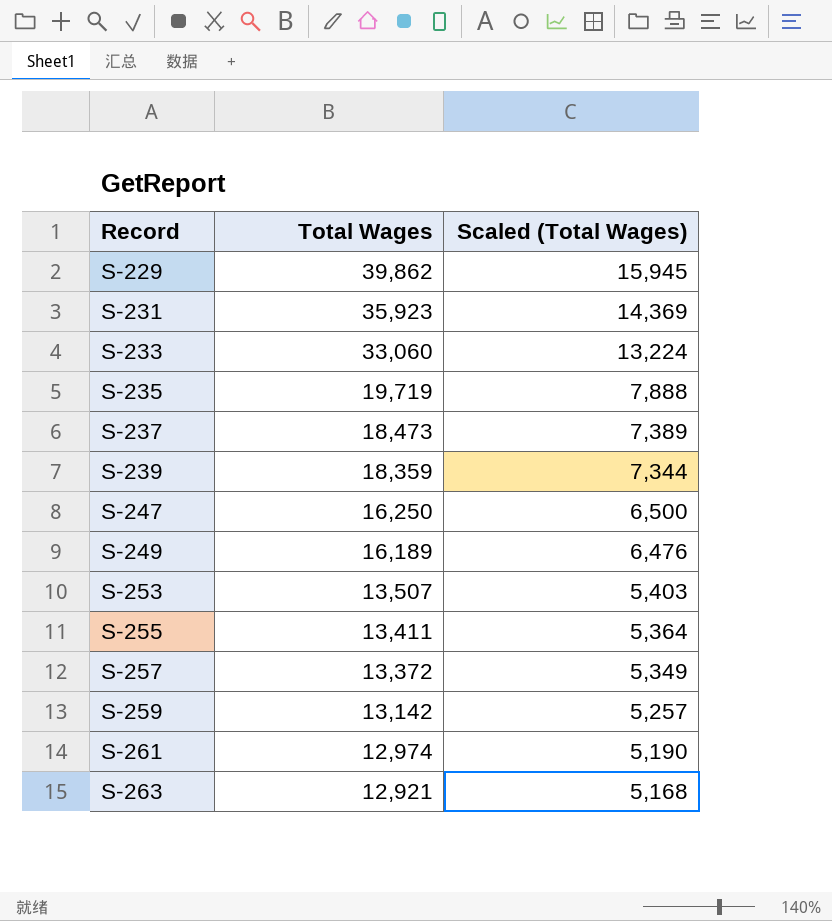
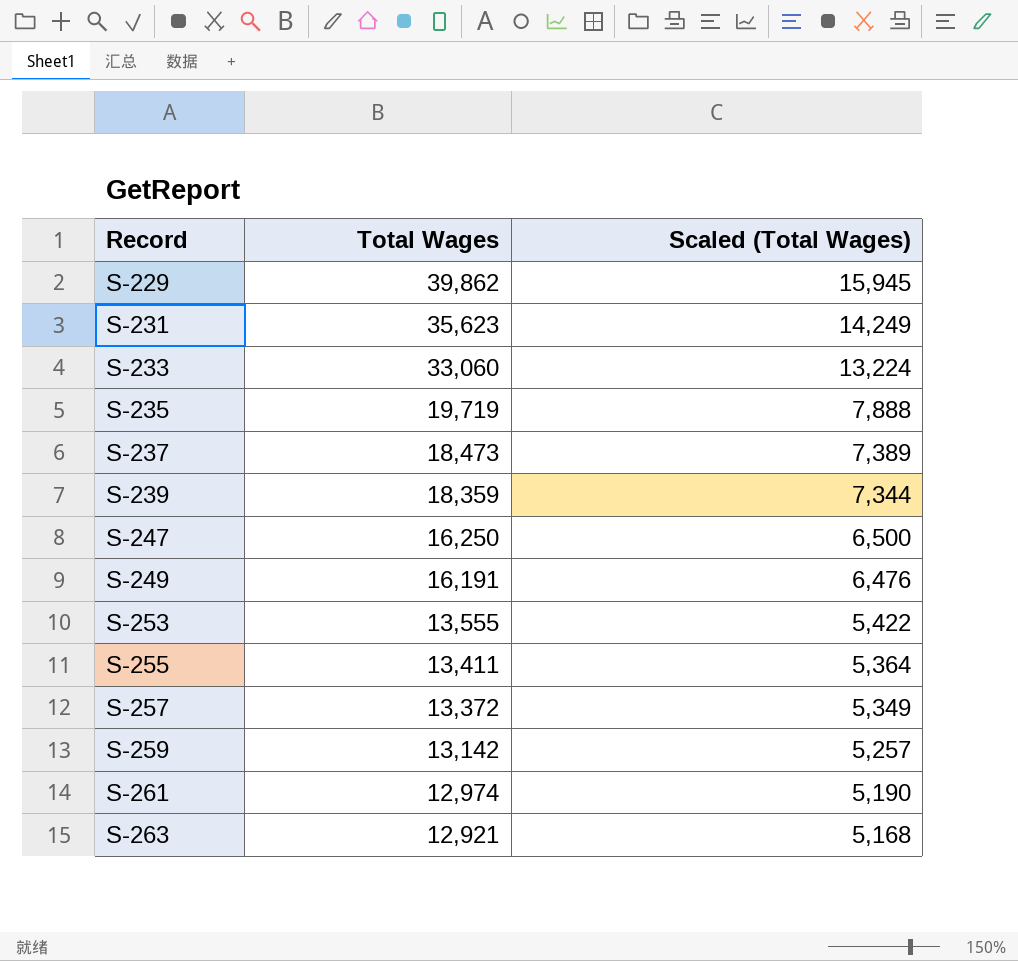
S-231 | Total Wages: 35,923 -> 35,623
S-231 | Scaled (Total Wages): 14,369 -> 14,249
S-249 | Total Wages: 16,189 -> 16,191
S-253 | Total Wages: 13,507 -> 13,555
S-253 | Scaled (Total Wages): 5,403 -> 5,422

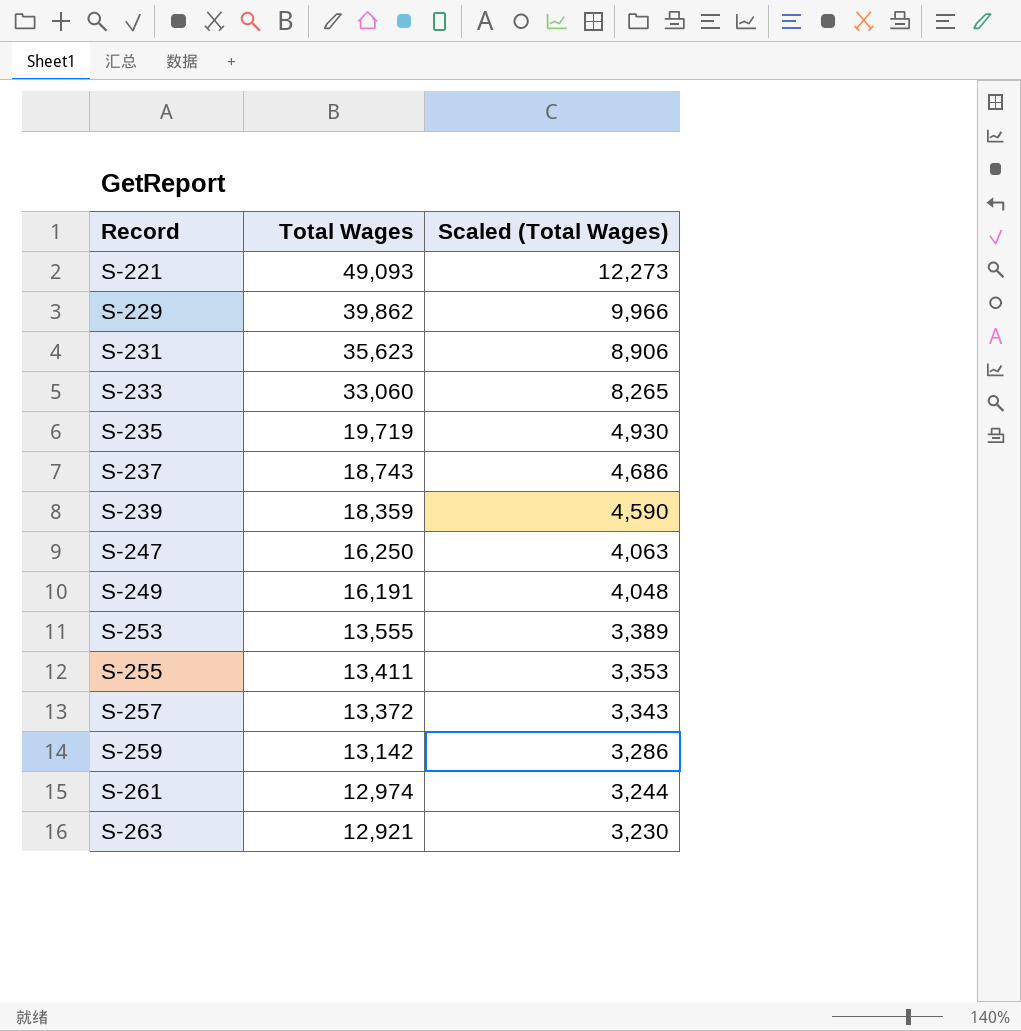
column Scaled (Total Wages) | formula: [Total Wages] * 0.4 -> [Total Wages] * 0.25
row S-221: none -> 49,093 | 12,273
S-237 | Total Wages: 18,473 -> 18,743

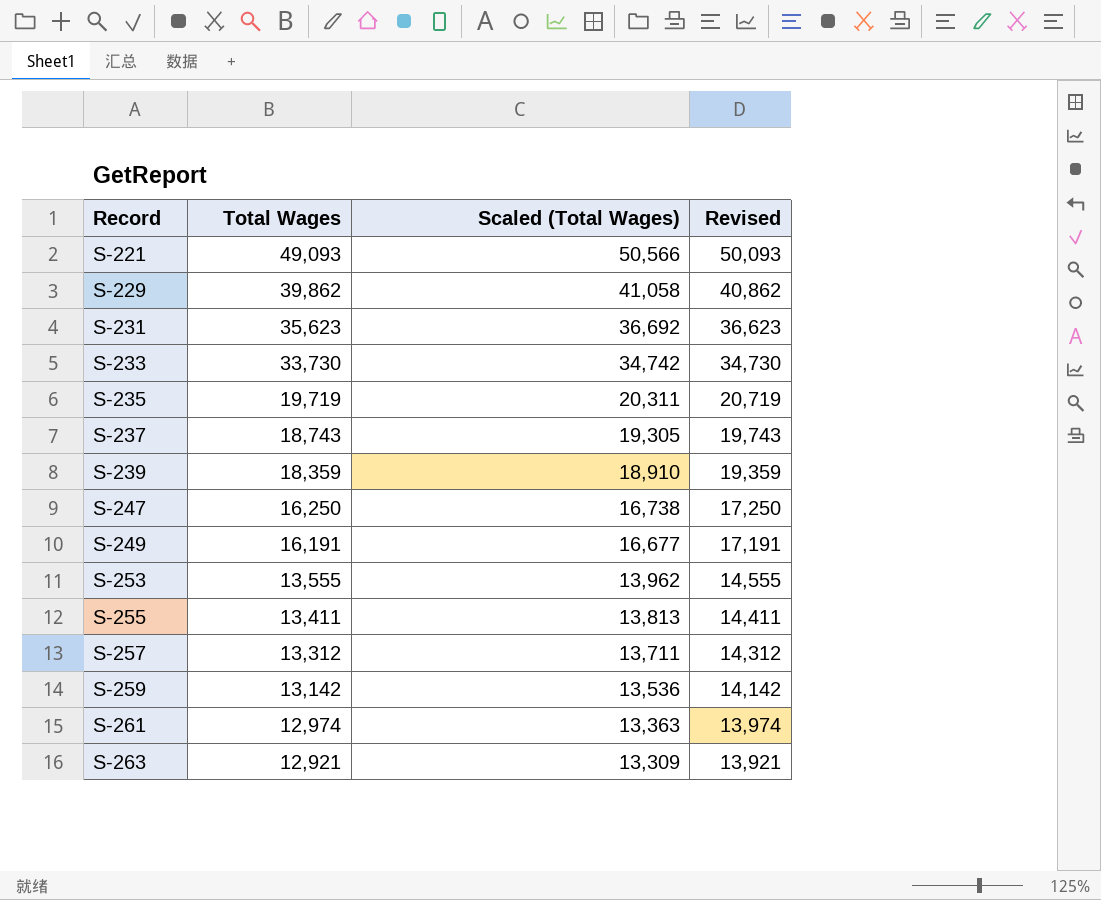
column Scaled (Total Wages) | formula: [Total Wages] * 0.25 -> [Total Wages] * 1.03
column Revised | formula: none -> [Total Wages] + 1000
S-233 | Total Wages: 33,060 -> 33,730
S-257 | Total Wages: 13,372 -> 13,312

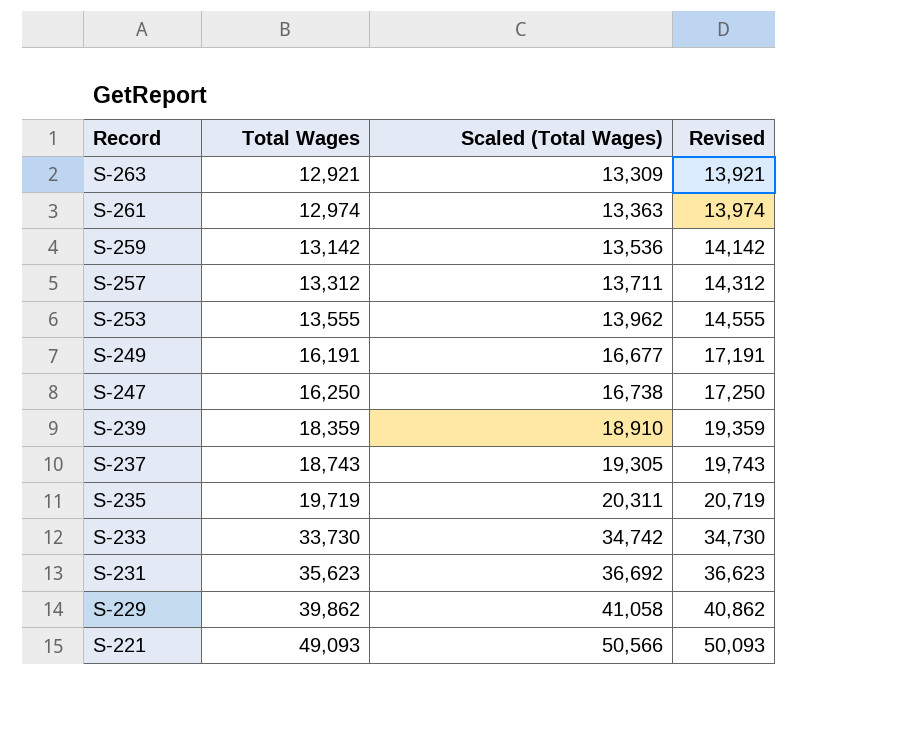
row order: Record ascending -> Record descending
row S-255: 13,411 | 13,813 | 14,411 -> none

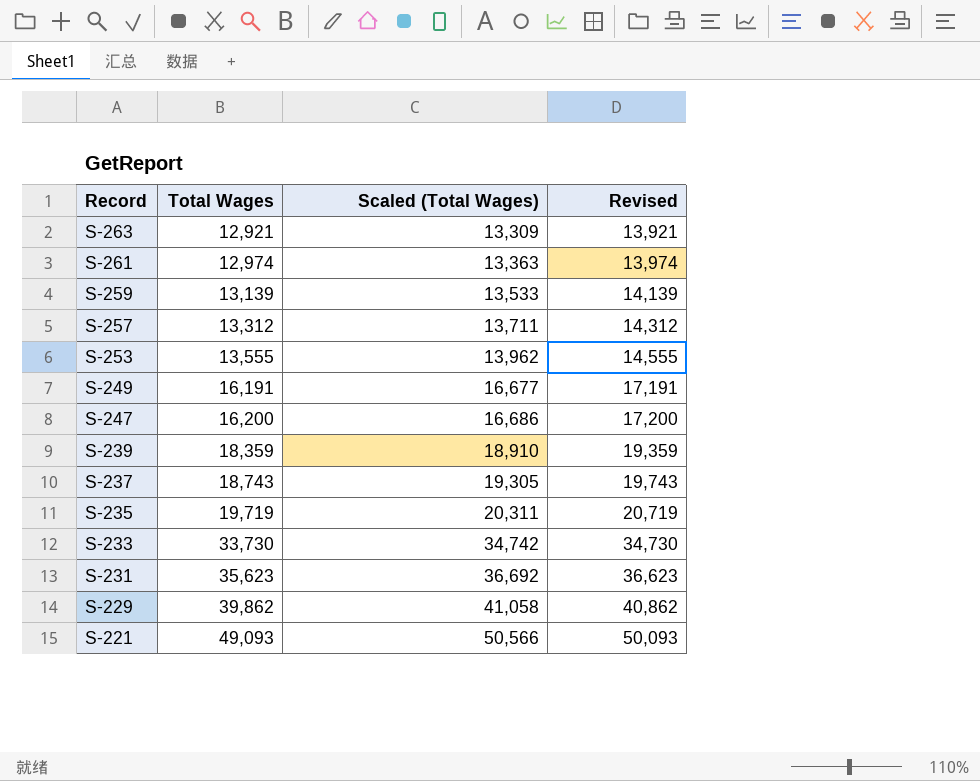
S-259 | Total Wages: 13,142 -> 13,139
S-259 | Scaled (Total Wages): 13,536 -> 13,533
S-259 | Revised: 14,142 -> 14,139
S-247 | Total Wages: 16,250 -> 16,200
S-247 | Scaled (Total Wages): 16,738 -> 16,686
S-247 | Revised: 17,250 -> 17,200

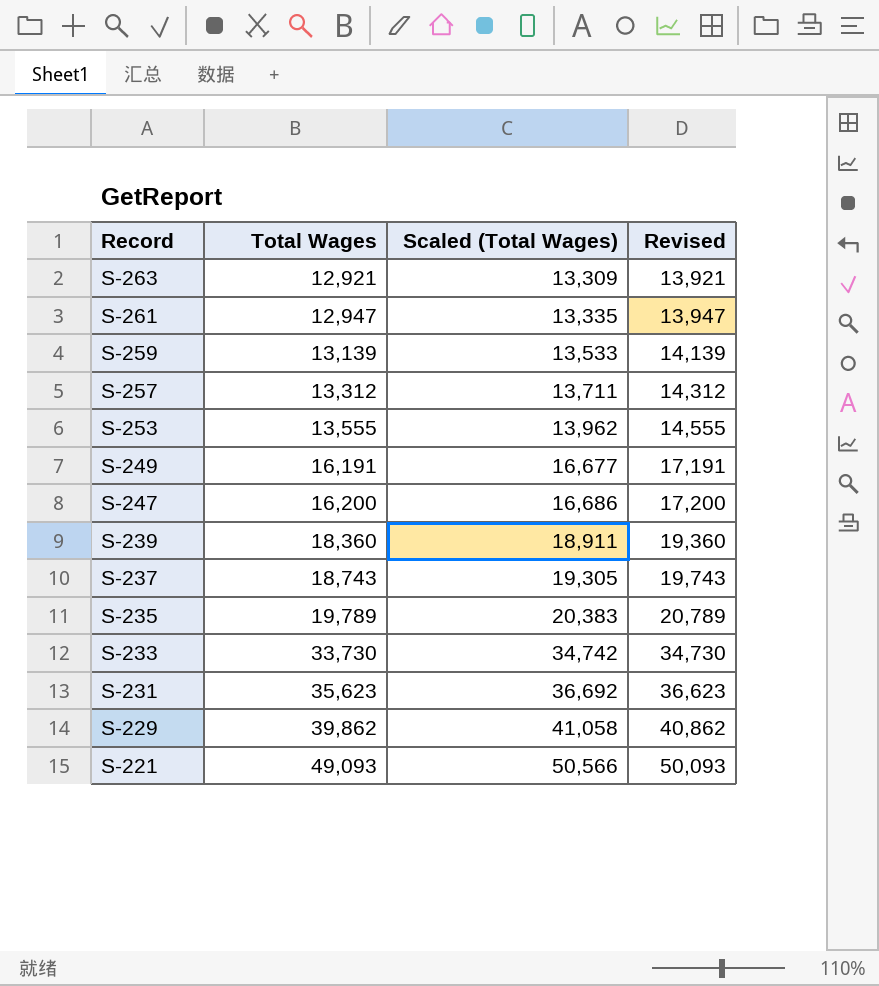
S-261 | Total Wages: 12,974 -> 12,947
S-261 | Scaled (Total Wages): 13,363 -> 13,335
S-261 | Revised: 13,974 -> 13,947
S-239 | Total Wages: 18,359 -> 18,360
S-239 | Scaled (Total Wages): 18,910 -> 18,911
S-239 | Revised: 19,359 -> 19,360
S-235 | Total Wages: 19,719 -> 19,789
S-235 | Scaled (Total Wages): 20,311 -> 20,383
S-235 | Revised: 20,719 -> 20,789

